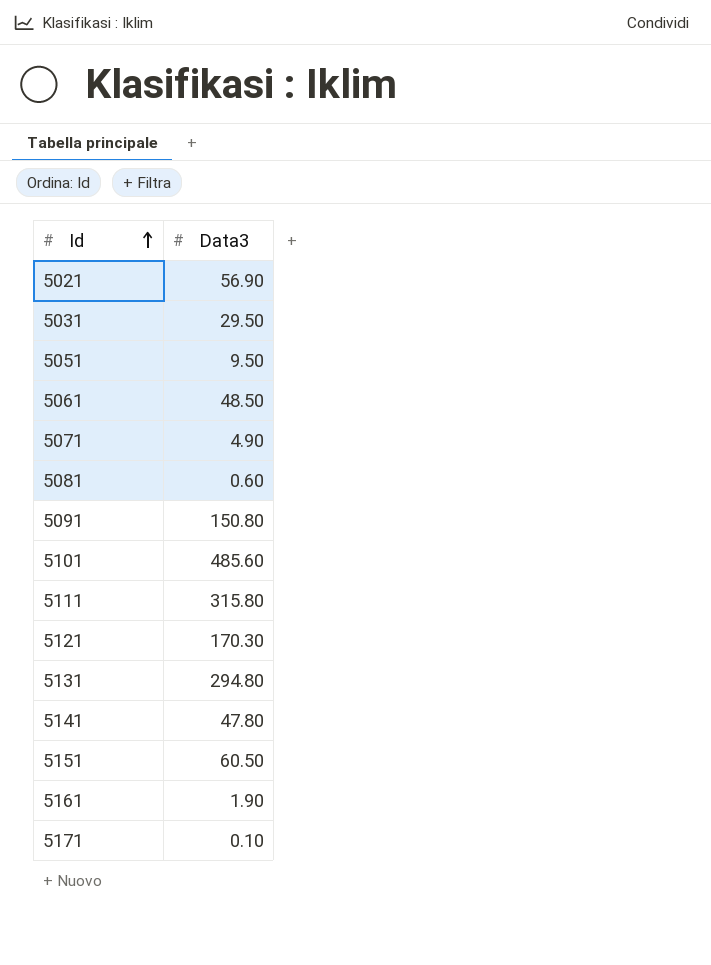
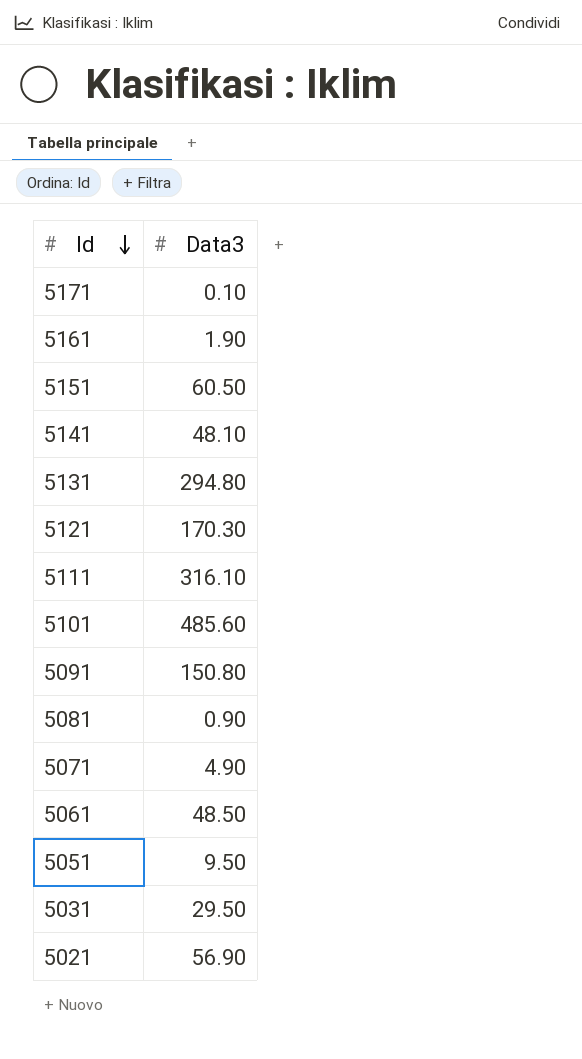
row order: Id ascending -> Id descending
5141 | Data3: 47.80 -> 48.10
5111 | Data3: 315.80 -> 316.10
5081 | Data3: 0.60 -> 0.90

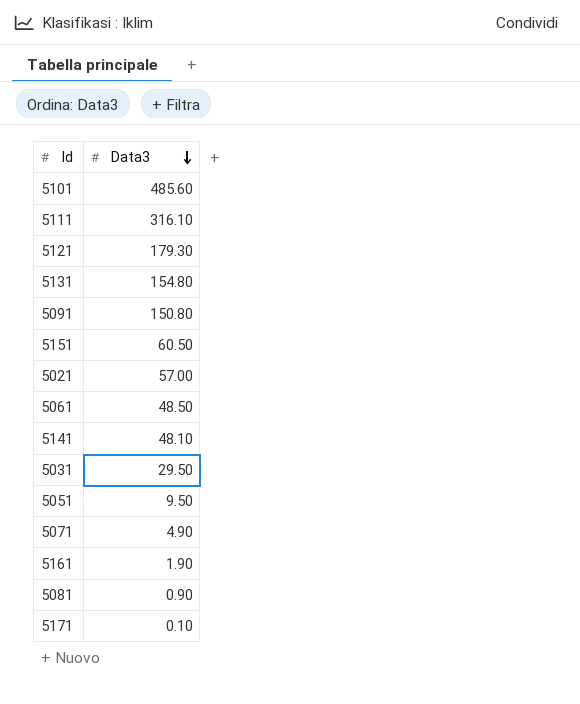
row order: Id descending -> Data3 descending
5121 | Data3: 170.30 -> 179.30
5131 | Data3: 294.80 -> 154.80
5021 | Data3: 56.90 -> 57.00

